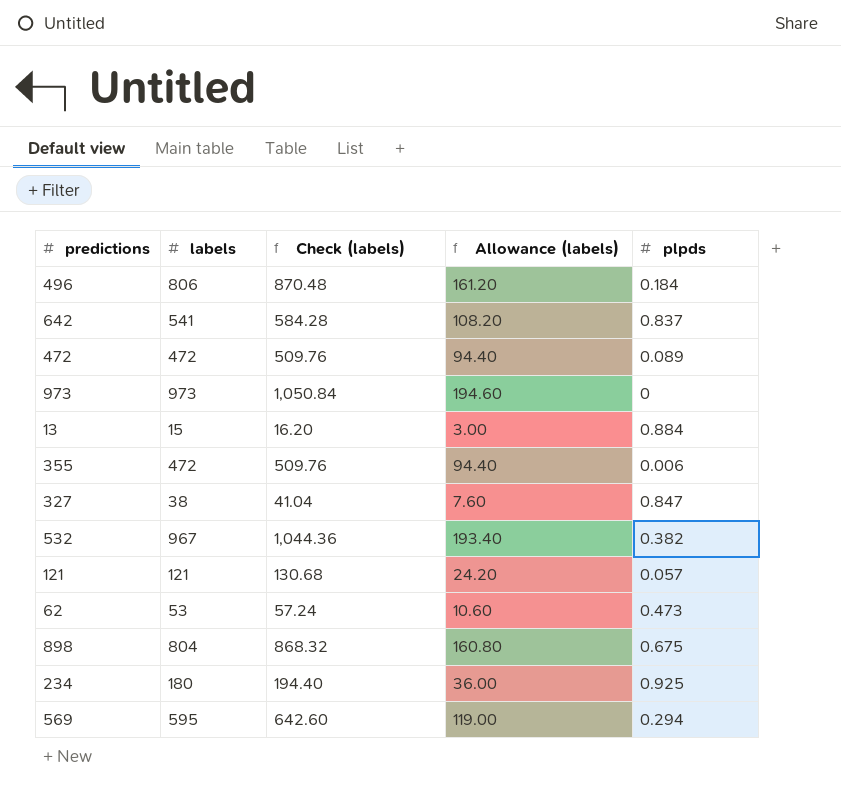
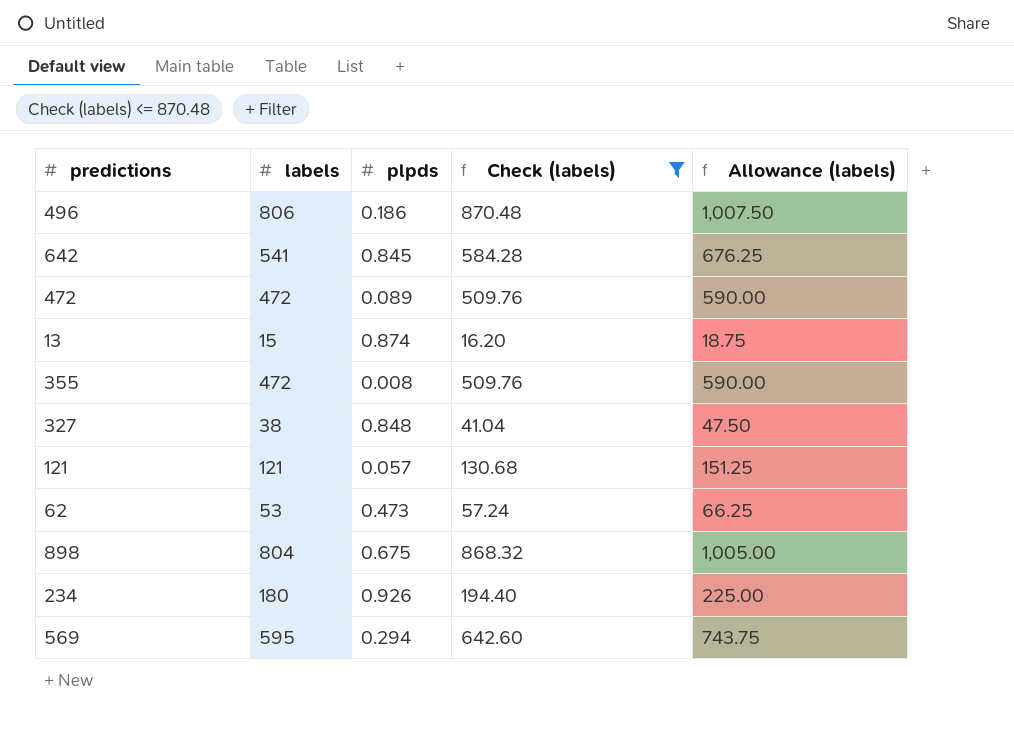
filter: none -> Check (labels) <= 870.48
column plpds | position: 5 -> 3
column Allowance (labels) | formula: [labels] * 0.2 -> [labels] * 1.25
496 | plpds: 0.184 -> 0.186
642 | plpds: 0.837 -> 0.845
13 | plpds: 0.884 -> 0.874
355 | plpds: 0.006 -> 0.008
327 | plpds: 0.847 -> 0.848
234 | plpds: 0.925 -> 0.926

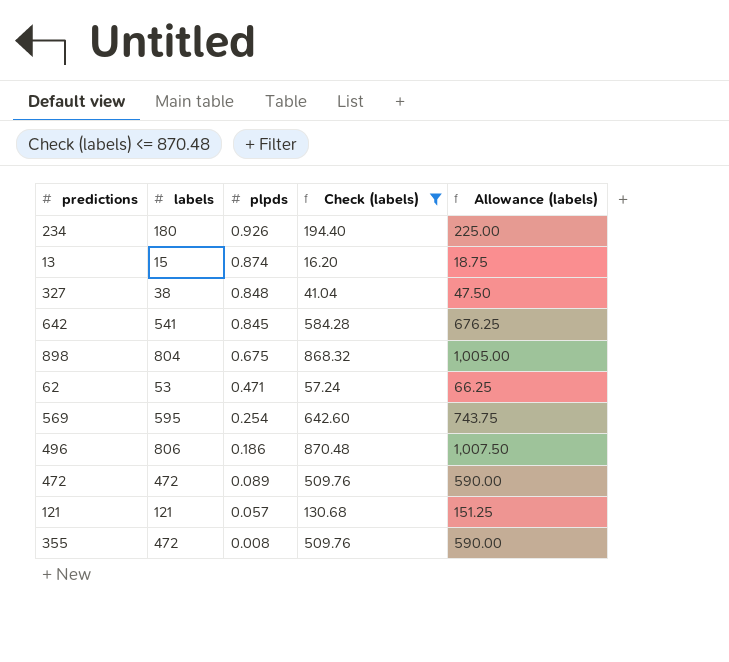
row order: none -> plpds descending
62 | plpds: 0.473 -> 0.471
569 | plpds: 0.294 -> 0.254

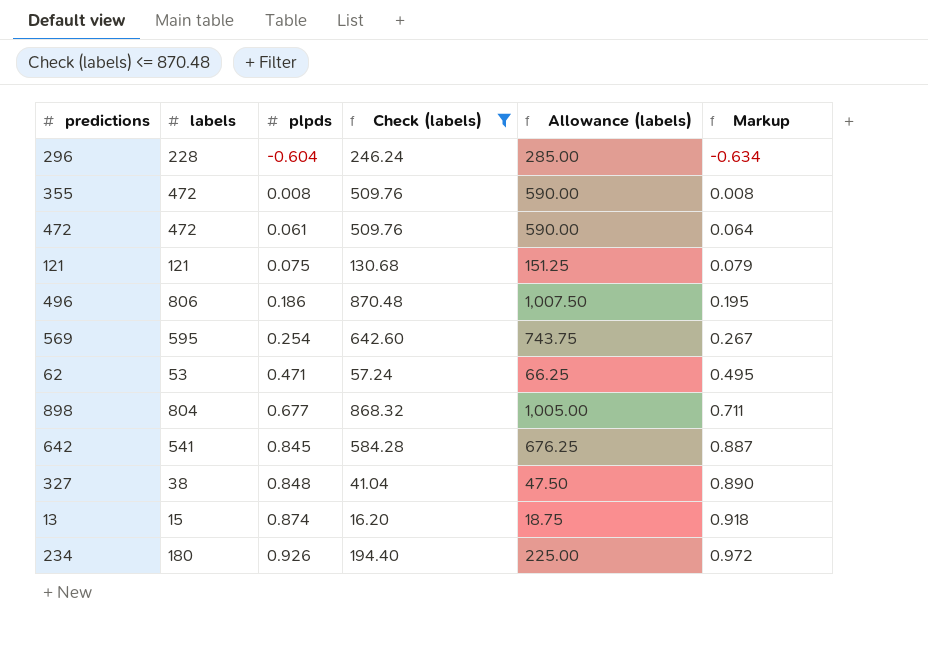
row order: plpds descending -> plpds ascending
column Markup | formula: none -> [plpds] * 1.05
row 296: none -> 228 | -0.604 | 246.24 | 285.00 | -0.634
472 | plpds: 0.089 -> 0.061
121 | plpds: 0.057 -> 0.075
898 | plpds: 0.675 -> 0.677

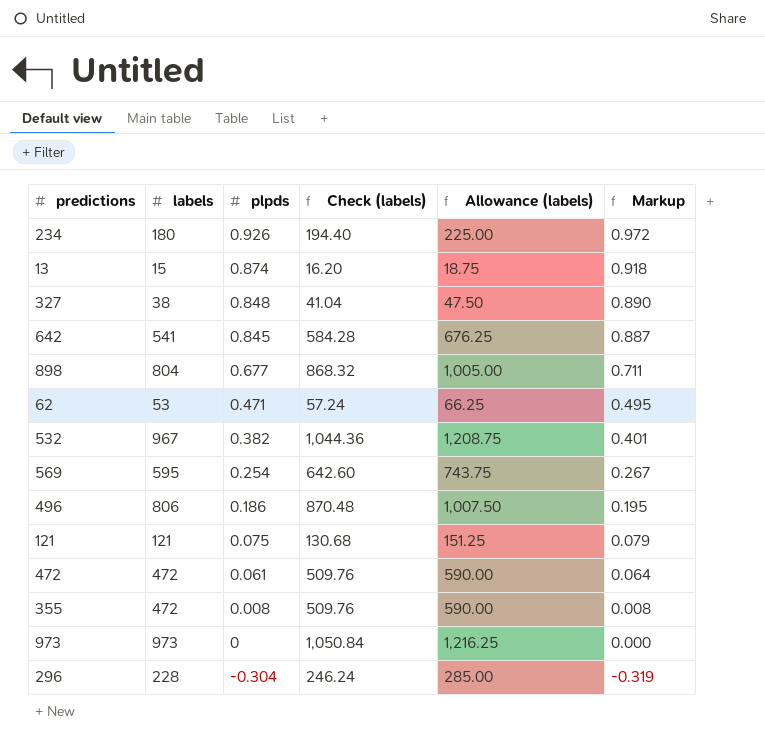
filter: Check (labels) <= 870.48 -> none
row order: plpds ascending -> plpds descending
296 | plpds: -0.604 -> -0.304
296 | Markup: -0.634 -> -0.319

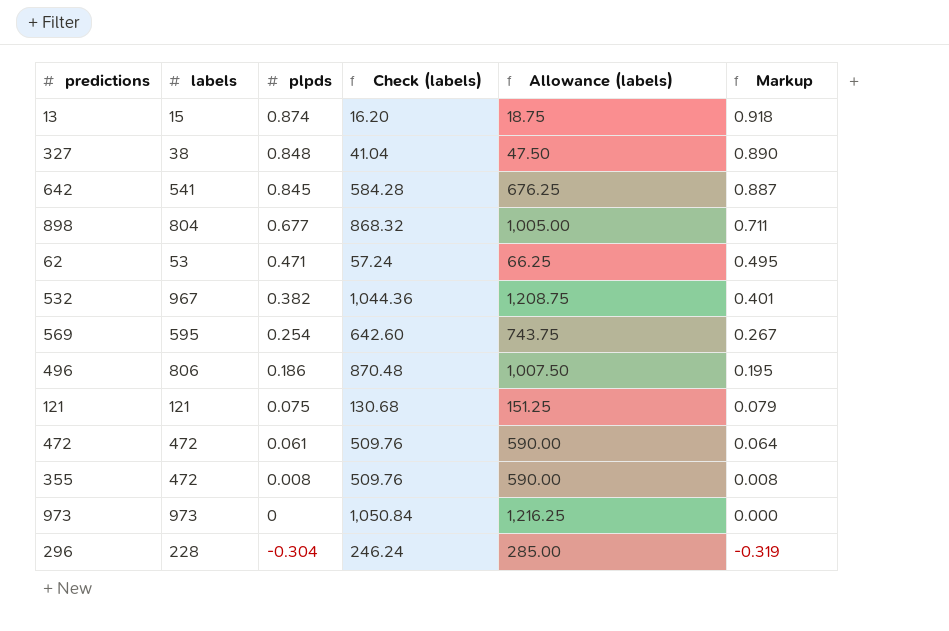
row 234: 180 | 0.926 | 194.40 | 225.00 | 0.972 -> none

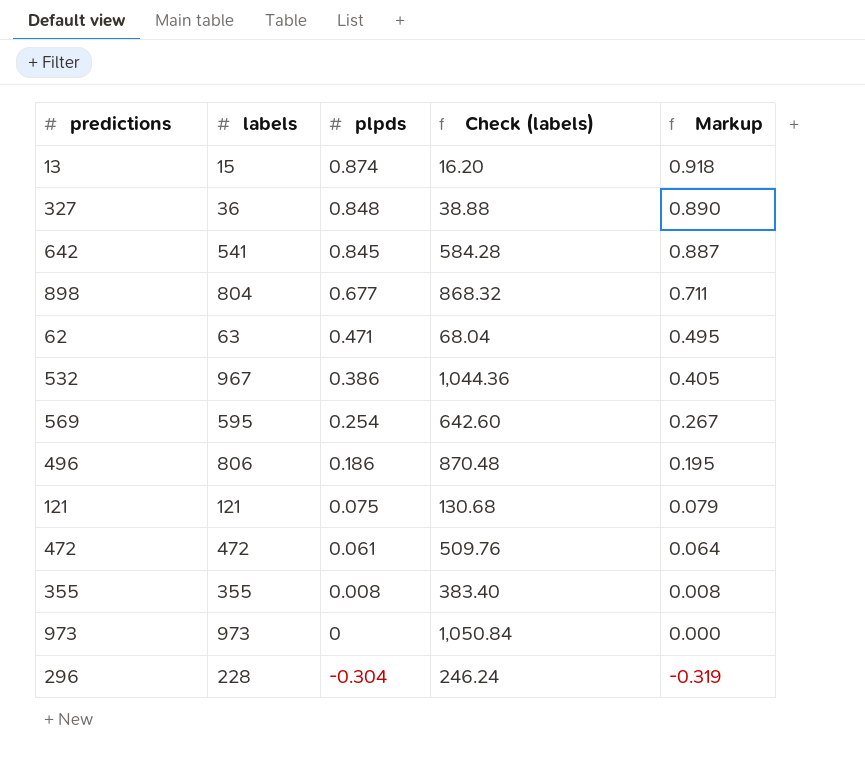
column Allowance (labels) | formula: [labels] * 1.25 -> none
327 | labels: 38 -> 36
327 | Check (labels): 41.04 -> 38.88
62 | labels: 53 -> 63
62 | Check (labels): 57.24 -> 68.04
532 | plpds: 0.382 -> 0.386
532 | Markup: 0.401 -> 0.405
355 | labels: 472 -> 355
355 | Check (labels): 509.76 -> 383.40

